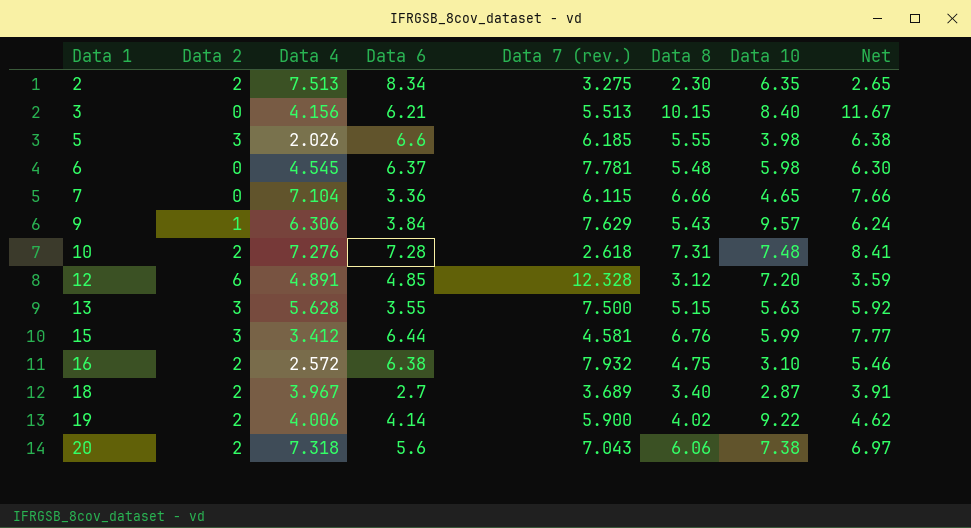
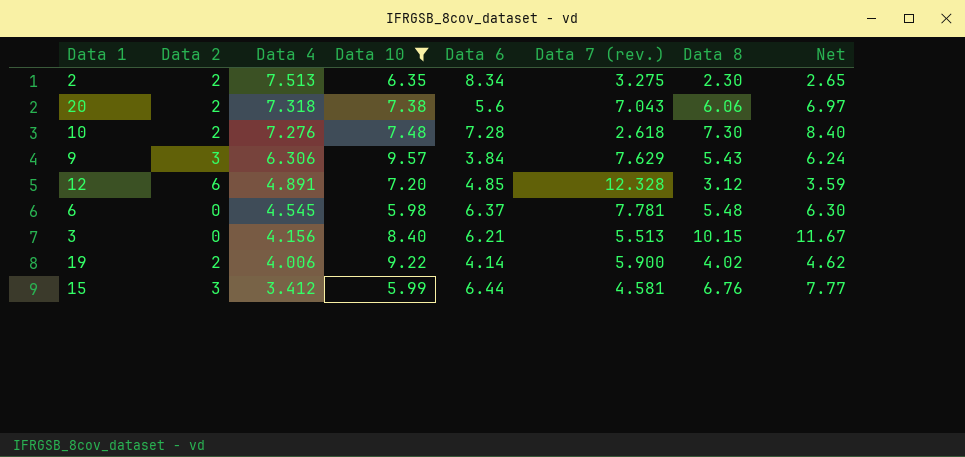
filter: none -> Data 10 >= 5.98
row order: Data 1 ascending -> Data 4 descending
column Data 10 | position: 7 -> 4
10 | Data 8: 7.31 -> 7.30
10 | Net: 8.41 -> 8.40
9 | Data 2: 1 -> 3

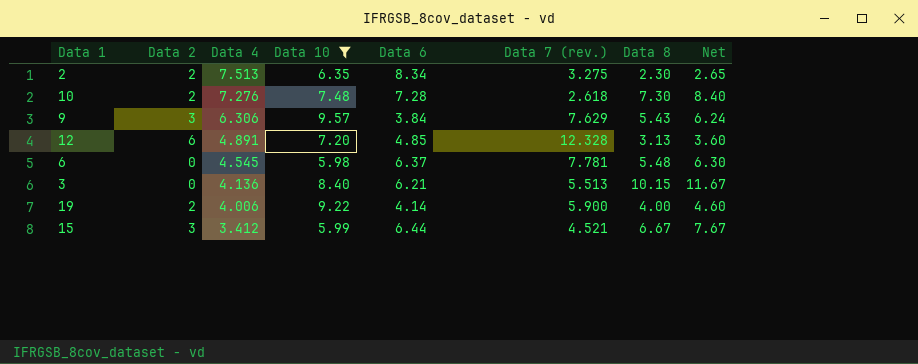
row 20: 2 | 7.318 | 7.38 | 5.6 | 7.043 | 6.06 | 6.97 -> none
12 | Data 8: 3.12 -> 3.13
12 | Net: 3.59 -> 3.60
3 | Data 4: 4.156 -> 4.136
19 | Data 8: 4.02 -> 4.00
19 | Net: 4.62 -> 4.60
15 | Data 7 (rev.): 4.581 -> 4.521
15 | Data 8: 6.76 -> 6.67
15 | Net: 7.77 -> 7.67

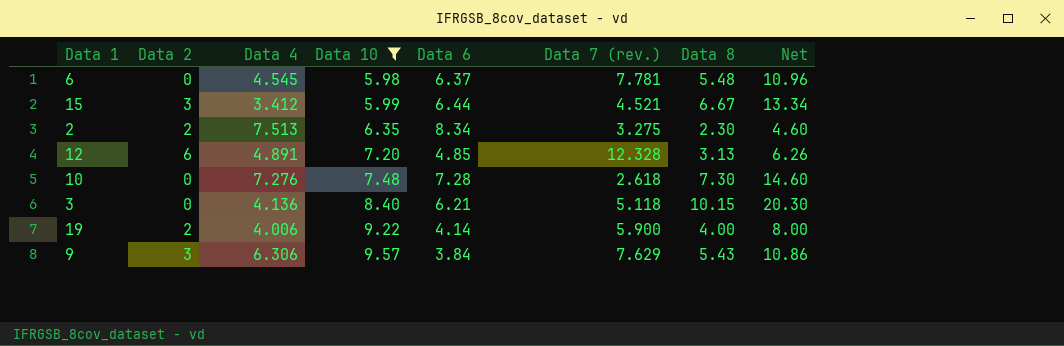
row order: Data 4 descending -> Data 10 ascending
column Net | formula: [Data 8] * 1.15 -> [Data 8] * 2
10 | Data 2: 2 -> 0
3 | Data 7 (rev.): 5.513 -> 5.118

